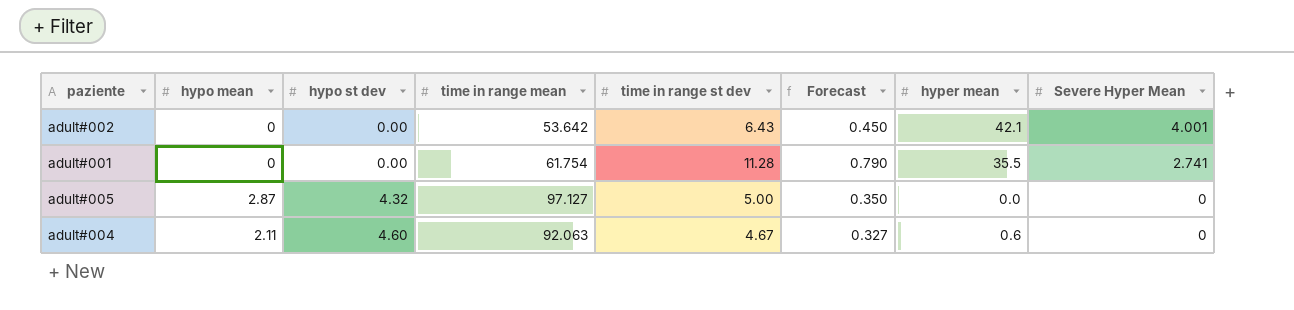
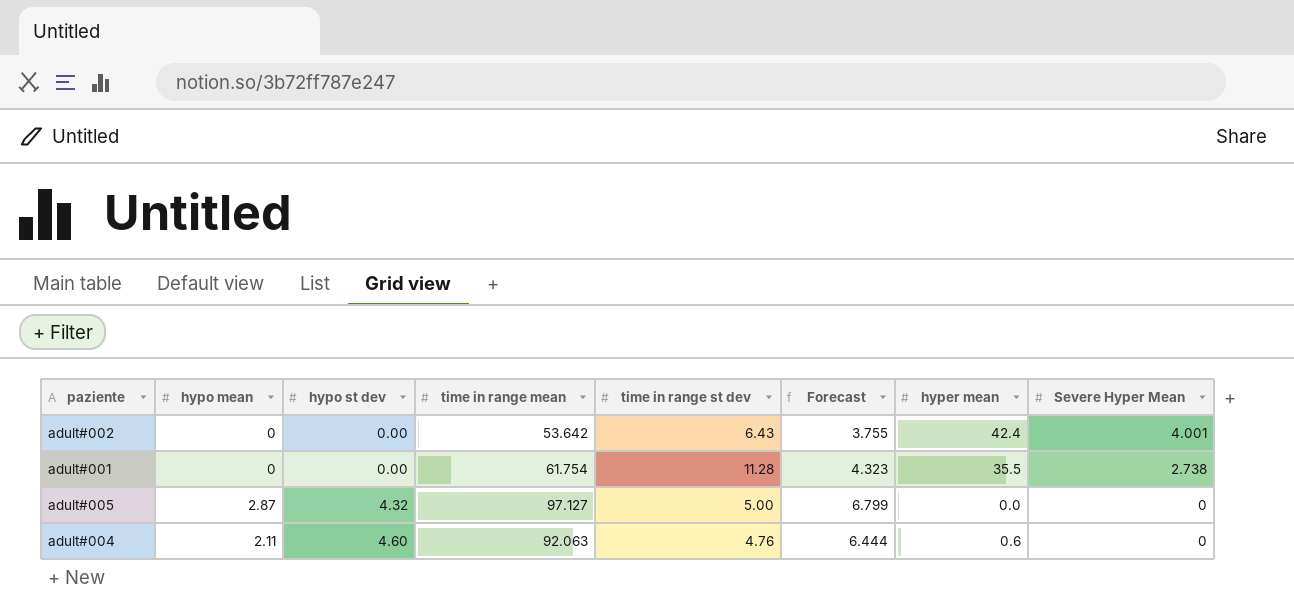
column Forecast | formula: [time in range st dev] * 0.07 -> [time in range mean] * 0.07
adult#002 | hyper mean: 42.1 -> 42.4
adult#001 | Severe Hyper Mean: 2.741 -> 2.738
adult#004 | time in range st dev: 4.67 -> 4.76

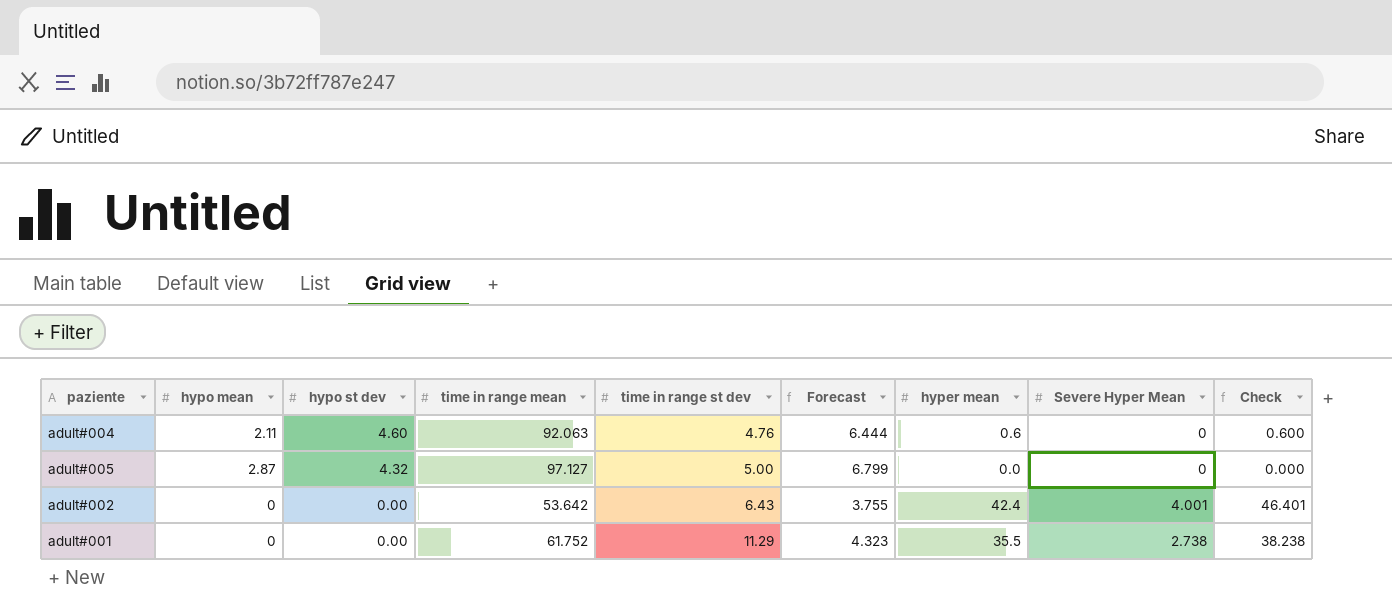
row order: hypo st dev ascending -> hypo st dev descending
column Check | formula: none -> [hyper mean] + [Severe Hyper Mean]
adult#001 | time in range mean: 61.754 -> 61.752
adult#001 | time in range st dev: 11.28 -> 11.29

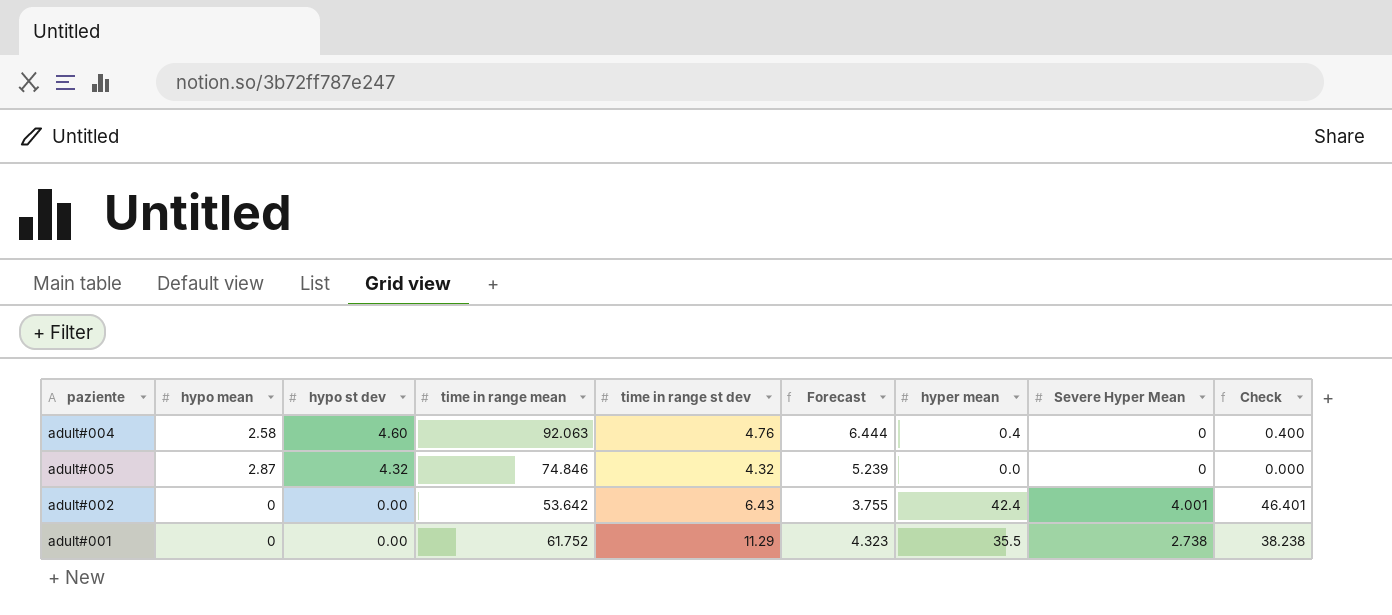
adult#004 | hypo mean: 2.11 -> 2.58
adult#004 | hyper mean: 0.6 -> 0.4
adult#004 | Check: 0.600 -> 0.400
adult#005 | time in range mean: 97.127 -> 74.846
adult#005 | time in range st dev: 5.00 -> 4.32
adult#005 | Forecast: 6.799 -> 5.239

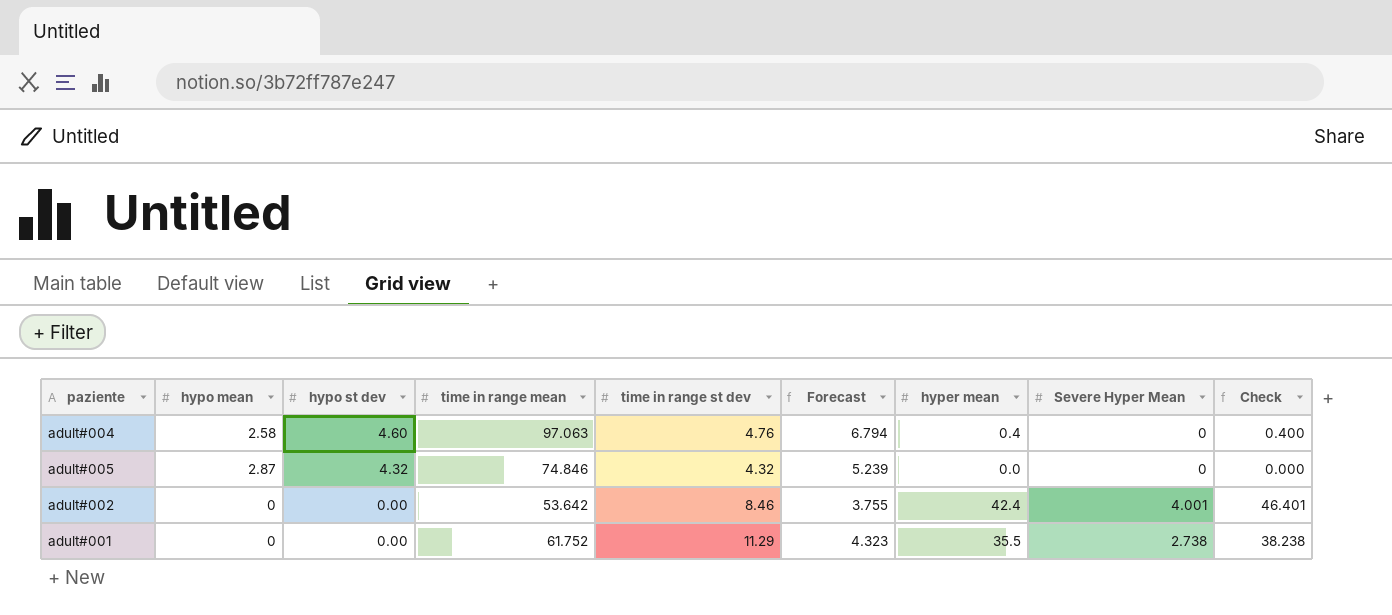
adult#004 | time in range mean: 92.063 -> 97.063
adult#004 | Forecast: 6.444 -> 6.794
adult#002 | time in range st dev: 6.43 -> 8.46

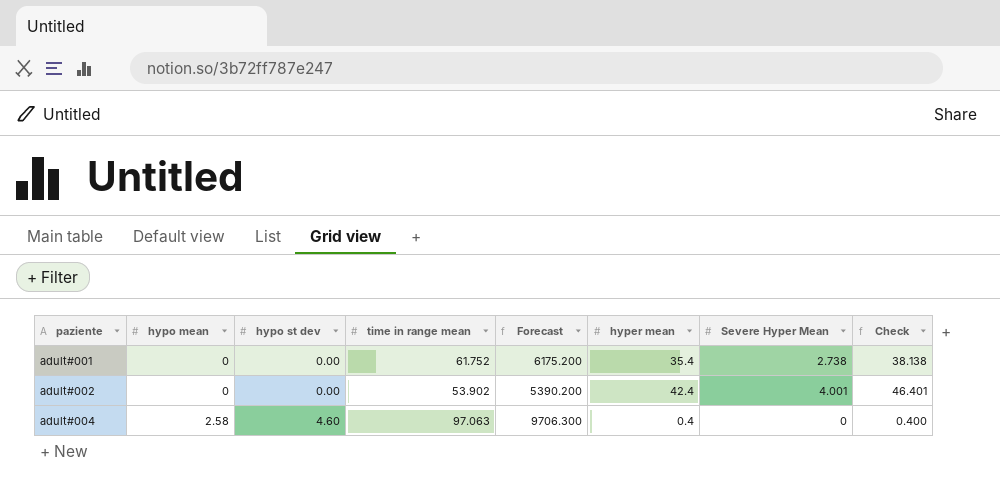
row order: hypo st dev descending -> paziente ascending
column time in range st dev | position: 5 -> none
column Forecast | formula: [time in range mean] * 0.07 -> [time in range mean] * 100
row adult#005: 2.87 | 4.32 | 74.846 | 4.32 | 5.239 | 0.0 | 0 | 0.000 -> none
adult#001 | hyper mean: 35.5 -> 35.4
adult#001 | Check: 38.238 -> 38.138
adult#002 | time in range mean: 53.642 -> 53.902

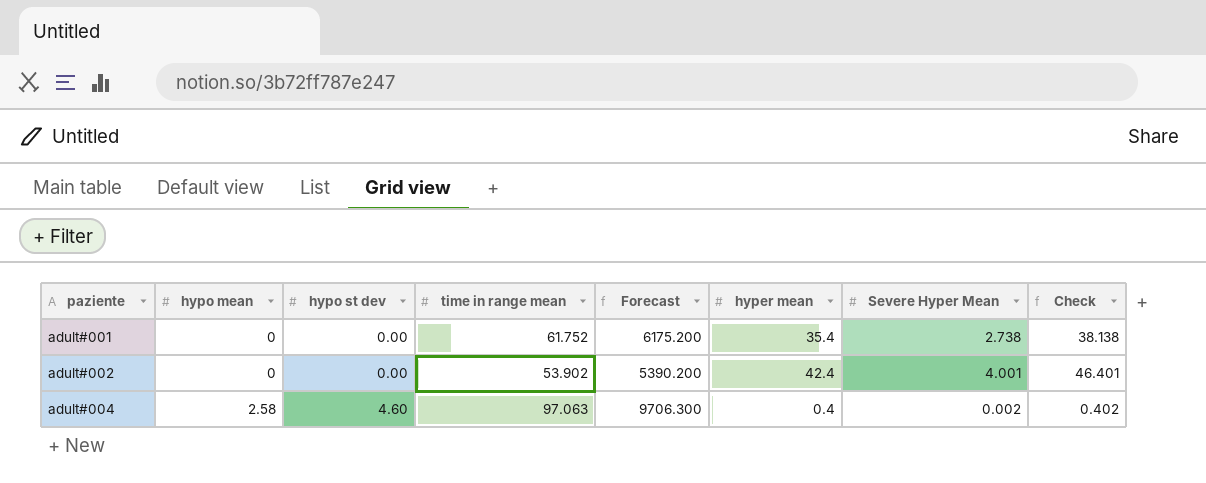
adult#004 | Severe Hyper Mean: 0 -> 0.002
adult#004 | Check: 0.400 -> 0.402

